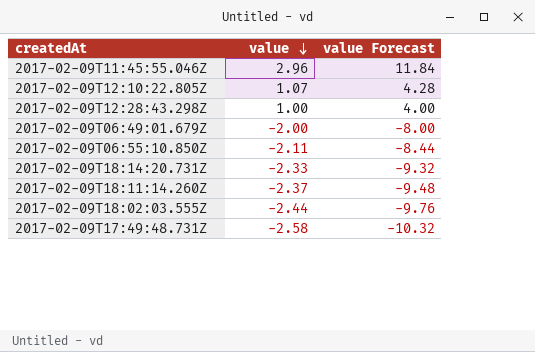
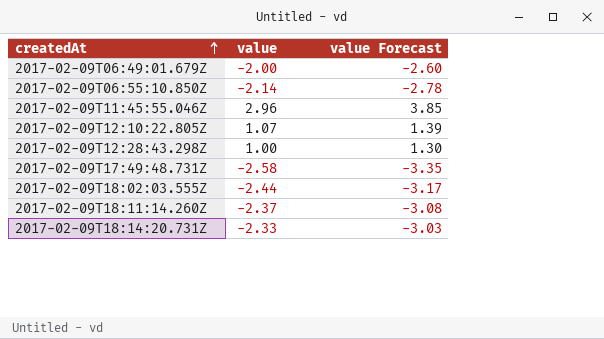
row order: value descending -> createdAt ascending
column value Forecast | formula: [value] * 4 -> [value] * 1.3
2017-02-09T06:55:10.850Z | value: -2.11 -> -2.14

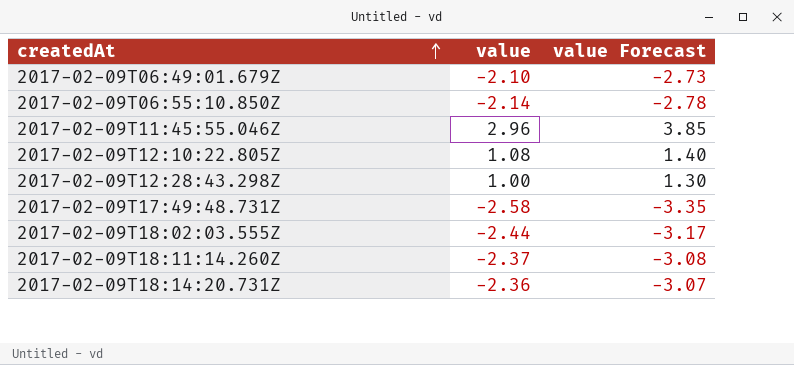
2017-02-09T06:49:01.679Z | value: -2.00 -> -2.10
2017-02-09T06:49:01.679Z | value Forecast: -2.60 -> -2.73
2017-02-09T12:10:22.805Z | value: 1.07 -> 1.08
2017-02-09T12:10:22.805Z | value Forecast: 1.39 -> 1.40
2017-02-09T18:14:20.731Z | value: -2.33 -> -2.36
2017-02-09T18:14:20.731Z | value Forecast: -3.03 -> -3.07

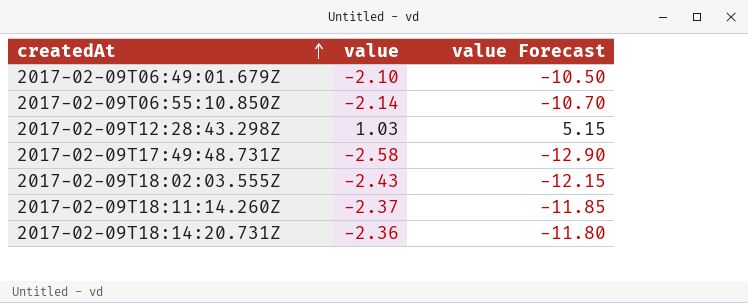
column value Forecast | formula: [value] * 1.3 -> [value] * 5
row 2017-02-09T11:45:55.046Z: 2.96 | 3.85 -> none
row 2017-02-09T12:10:22.805Z: 1.08 | 1.40 -> none
2017-02-09T12:28:43.298Z | value: 1.00 -> 1.03
2017-02-09T18:02:03.555Z | value: -2.44 -> -2.43

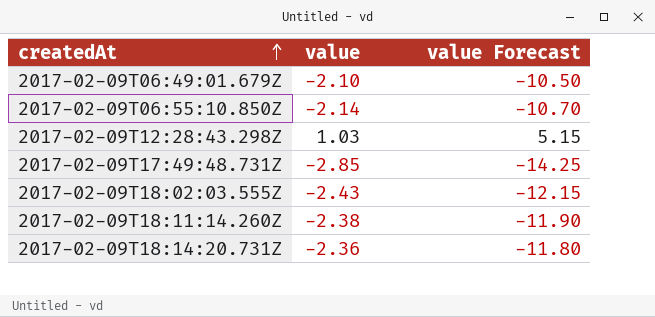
2017-02-09T17:49:48.731Z | value: -2.58 -> -2.85
2017-02-09T17:49:48.731Z | value Forecast: -12.90 -> -14.25
2017-02-09T18:11:14.260Z | value: -2.37 -> -2.38
2017-02-09T18:11:14.260Z | value Forecast: -11.85 -> -11.90

